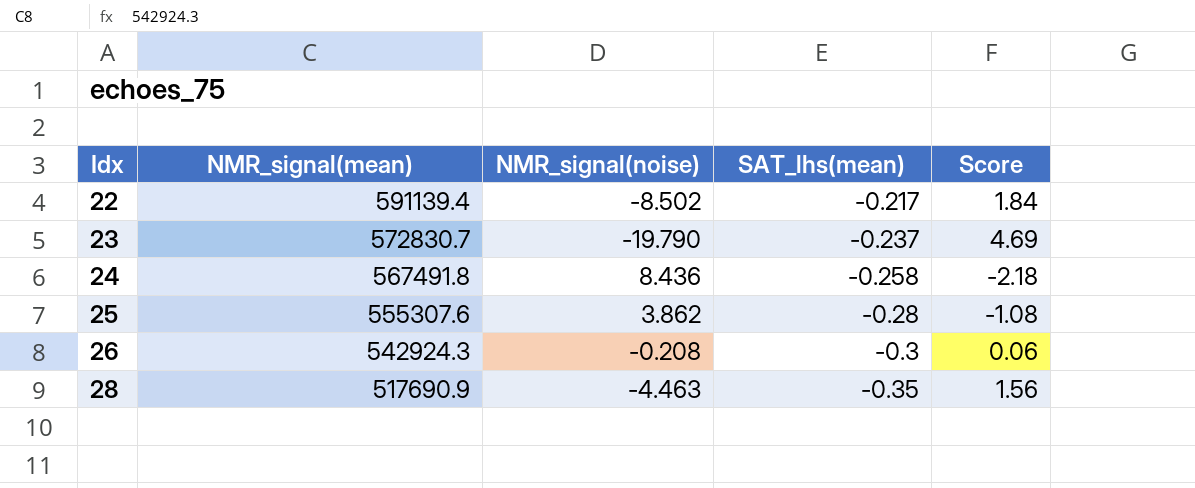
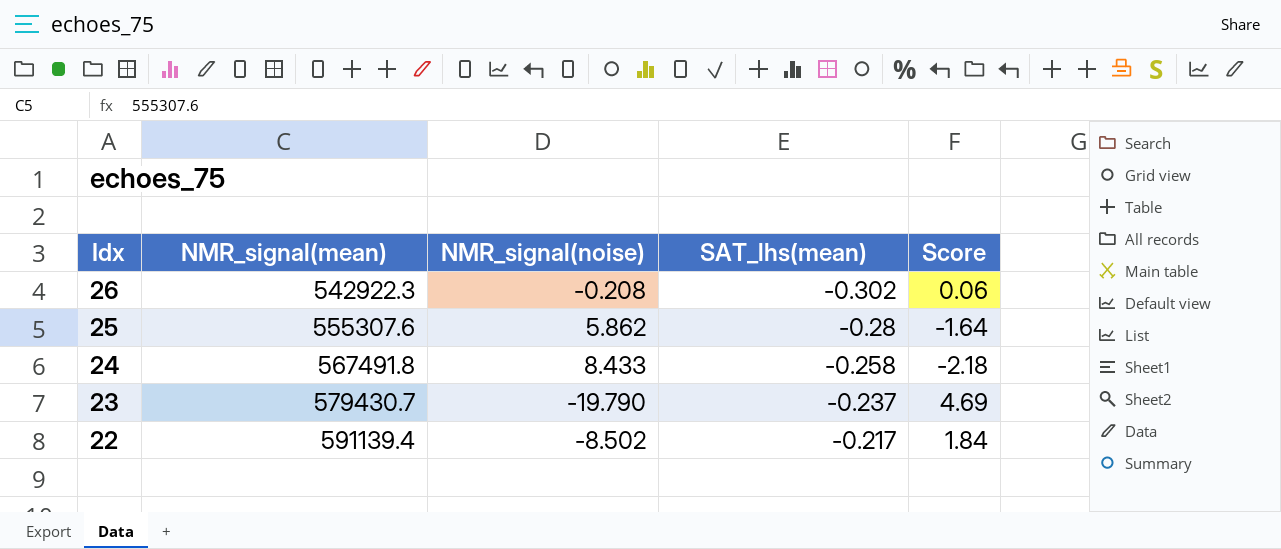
row order: Idx ascending -> Idx descending
row 28: 517690.9 | -4.463 | -0.35 | 1.56 -> none
26 | NMR_signal(mean): 542924.3 -> 542922.3
26 | SAT_lhs(mean): -0.3 -> -0.302
25 | NMR_signal(noise): 3.862 -> 5.862
25 | Score: -1.08 -> -1.64
24 | NMR_signal(noise): 8.436 -> 8.433
23 | NMR_signal(mean): 572830.7 -> 579430.7

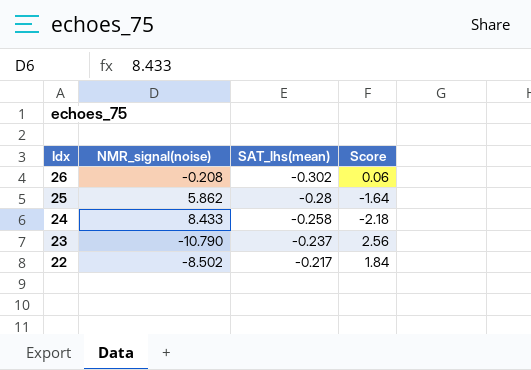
column NMR_signal(mean) | position: 2 -> none
23 | NMR_signal(noise): -19.790 -> -10.790
23 | Score: 4.69 -> 2.56

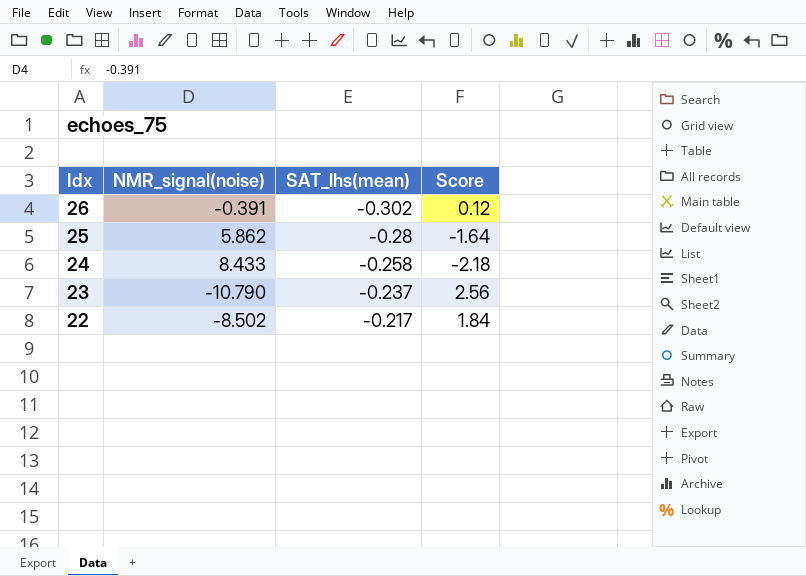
26 | NMR_signal(noise): -0.208 -> -0.391
26 | Score: 0.06 -> 0.12

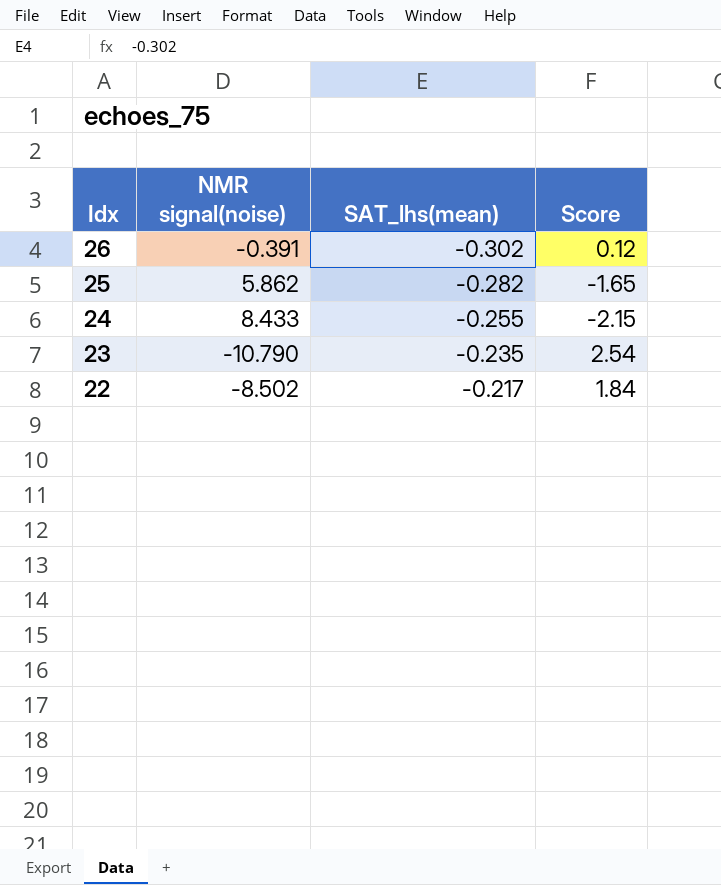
column name: NMR_signal(noise) -> NMR signal(noise)
25 | SAT_lhs(mean): -0.28 -> -0.282
25 | Score: -1.64 -> -1.65
24 | SAT_lhs(mean): -0.258 -> -0.255
24 | Score: -2.18 -> -2.15
23 | SAT_lhs(mean): -0.237 -> -0.235
23 | Score: 2.56 -> 2.54

